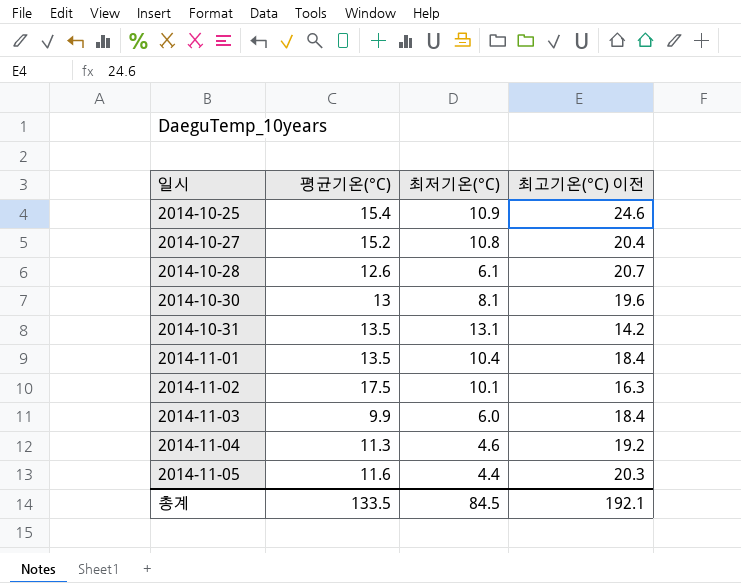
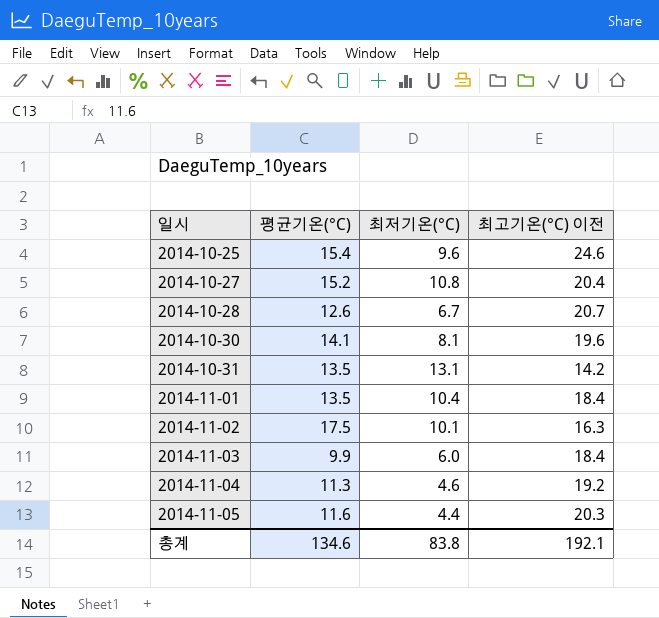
2014-10-25 | 최저기온(°C): 10.9 -> 9.6
2014-10-28 | 최저기온(°C): 6.1 -> 6.7
2014-10-30 | 평균기온(°C): 13 -> 14.1
총계 | 평균기온(°C): 133.5 -> 134.6
총계 | 최저기온(°C): 84.5 -> 83.8

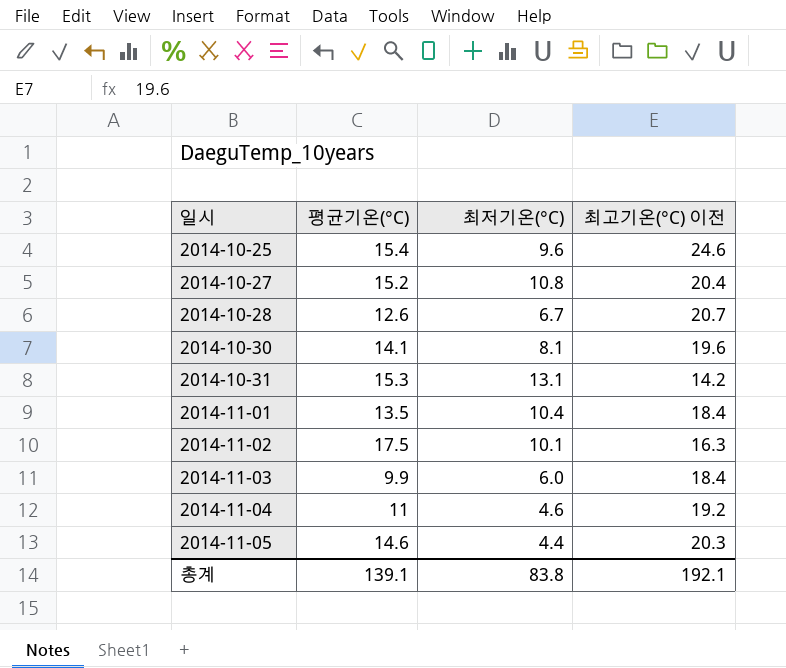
2014-10-31 | 평균기온(°C): 13.5 -> 15.3
2014-11-04 | 평균기온(°C): 11.3 -> 11
2014-11-05 | 평균기온(°C): 11.6 -> 14.6
총계 | 평균기온(°C): 134.6 -> 139.1

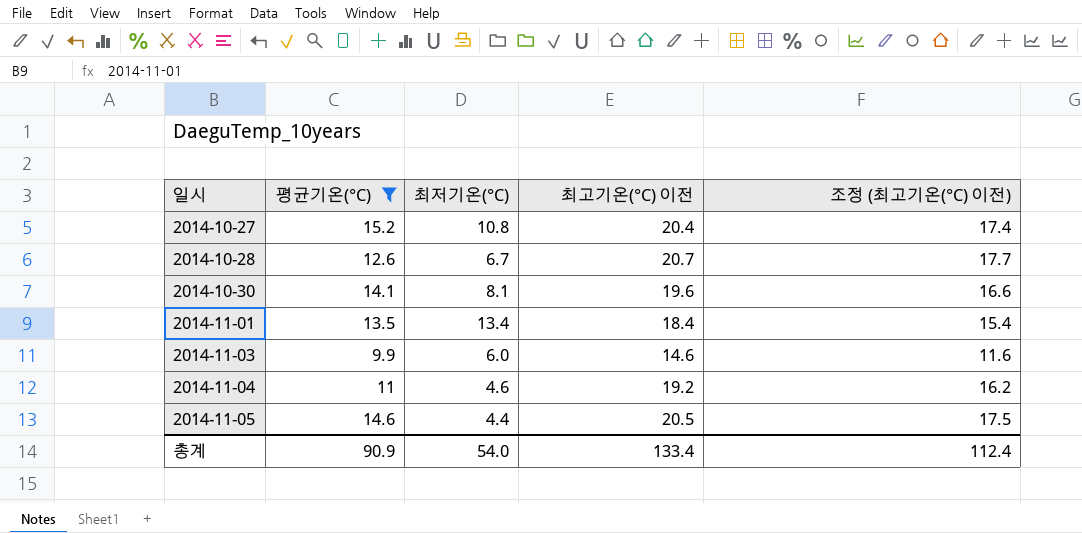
filter: none -> 평균기온(°C) <= 15.2
column 조정 (최고기온(°C) 이전) | formula: none -> [최고기온(°C) 이전] - 3
2014-11-01 | 최저기온(°C): 10.4 -> 13.4
2014-11-03 | 최고기온(°C) 이전: 18.4 -> 14.6
2014-11-05 | 최고기온(°C) 이전: 20.3 -> 20.5
총계 | 평균기온(°C): 139.1 -> 90.9
총계 | 최저기온(°C): 83.8 -> 54.0
총계 | 최고기온(°C) 이전: 192.1 -> 133.4

